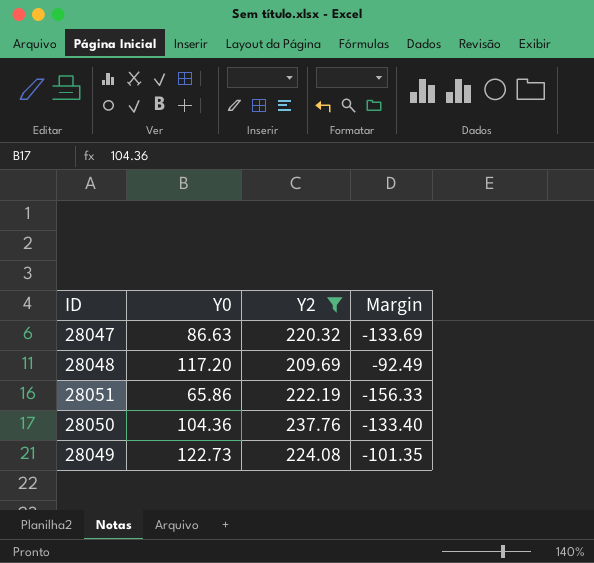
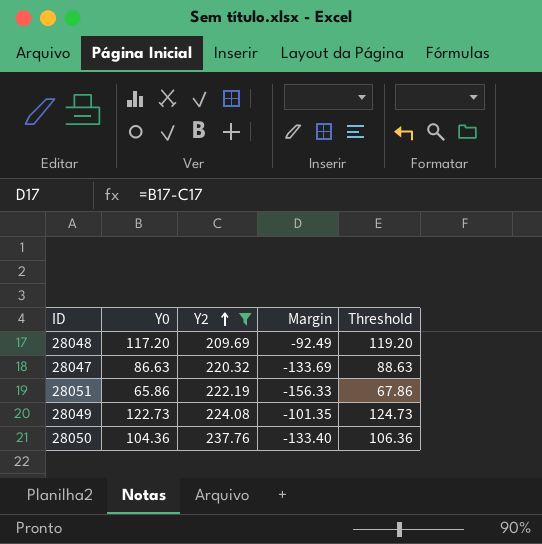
row order: none -> Y2 ascending
column Threshold | formula: none -> [Y0] + 2

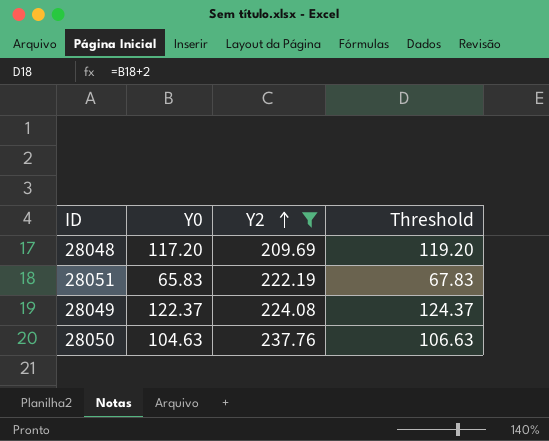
column Margin | formula: [Y0] - [Y2] -> none
row 28047: 86.63 | 220.32 | -133.69 | 88.63 -> none
28051 | Y0: 65.86 -> 65.83
28051 | Threshold: 67.86 -> 67.83
28049 | Y0: 122.73 -> 122.37
28049 | Threshold: 124.73 -> 124.37
28050 | Y0: 104.36 -> 104.63
28050 | Threshold: 106.36 -> 106.63

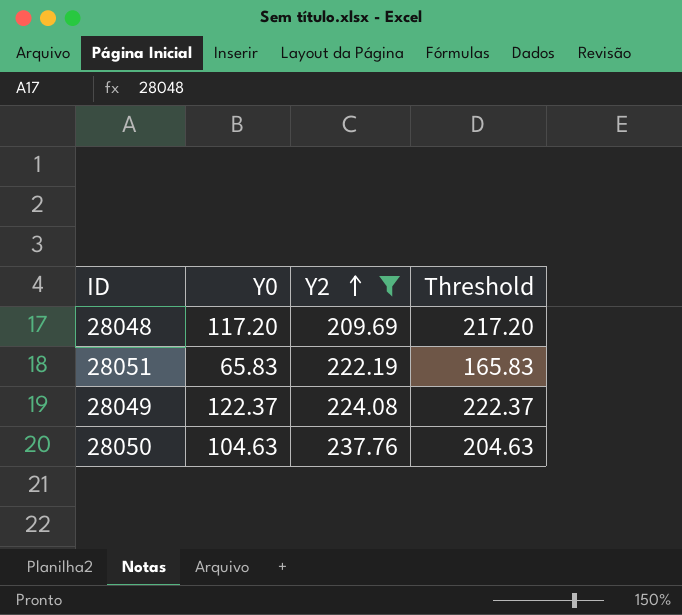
column Threshold | formula: [Y0] + 2 -> [Y0] + 100

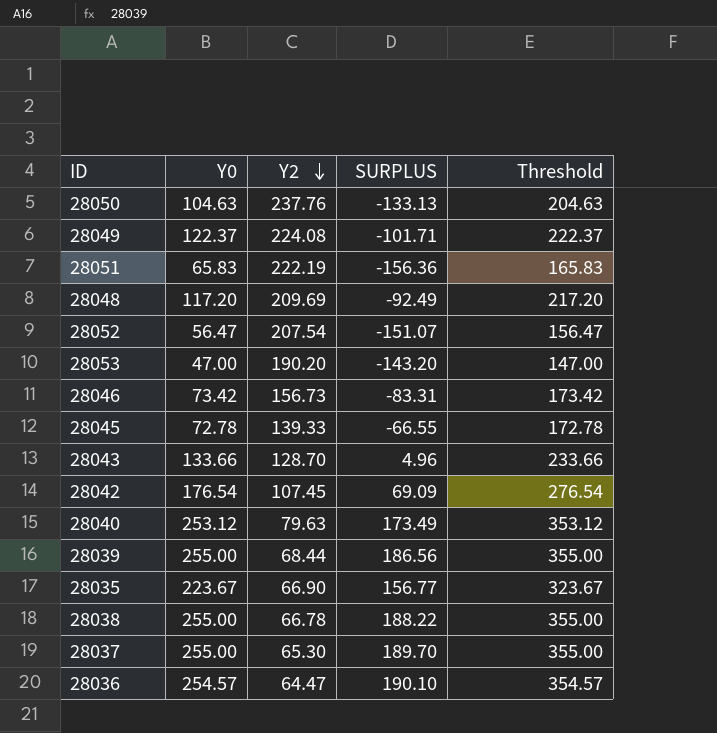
filter: Y2 >= 209.69 -> none
row order: Y2 ascending -> Y2 descending
column SURPLUS | formula: none -> [Y0] - [Y2]

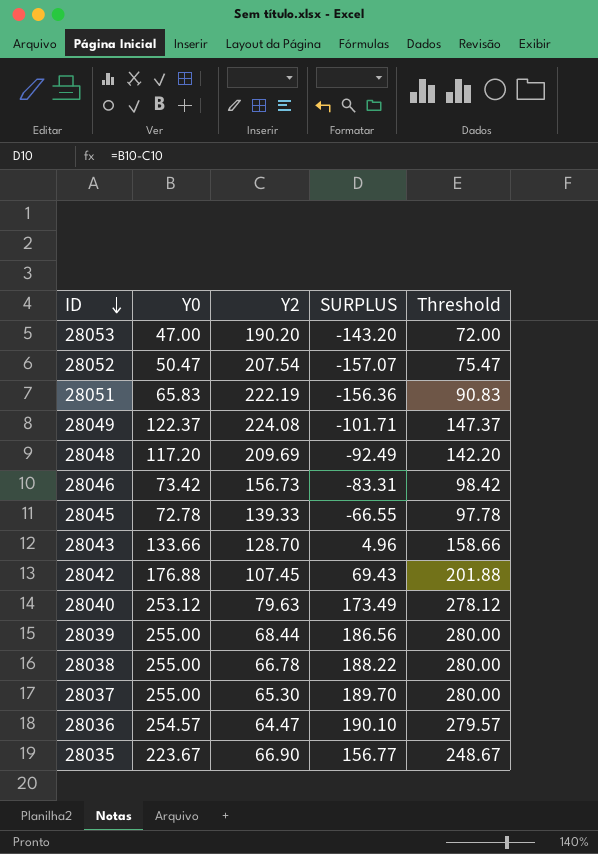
row order: Y2 descending -> ID descending
column Threshold | formula: [Y0] + 100 -> [Y0] + 25
row 28050: 104.63 | 237.76 | -133.13 | 204.63 -> none
28052 | Y0: 56.47 -> 50.47
28052 | SURPLUS: -151.07 -> -157.07
28042 | Y0: 176.54 -> 176.88
28042 | SURPLUS: 69.09 -> 69.43

